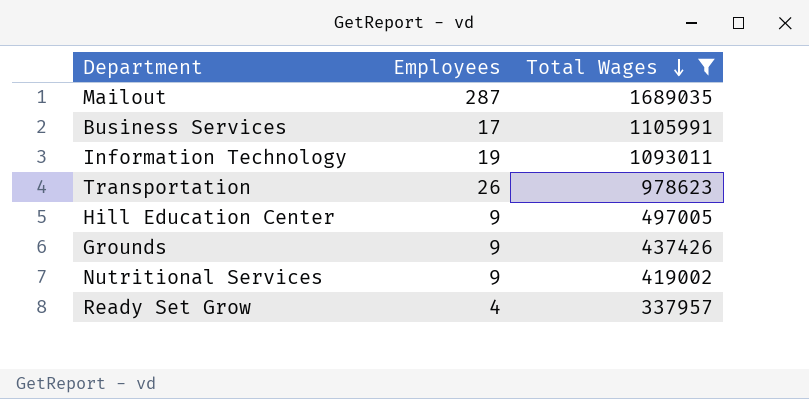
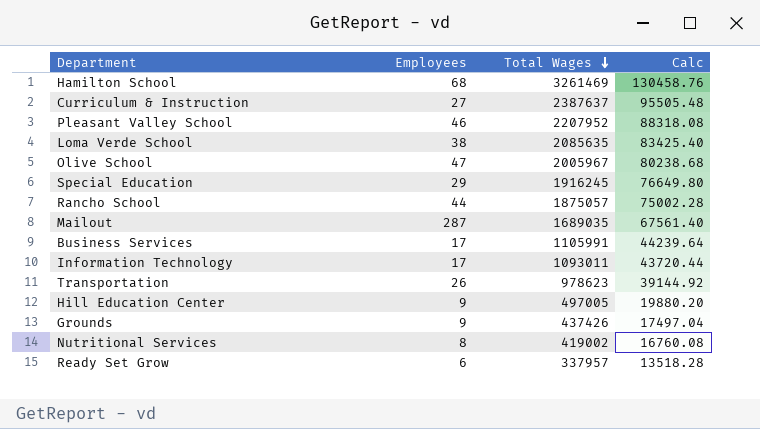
filter: Total Wages <= 1689035 -> none
column Calc | formula: none -> [Total Wages] * 0.04
Information Technology | Employees: 19 -> 17
Nutritional Services | Employees: 9 -> 8
Ready Set Grow | Employees: 4 -> 6

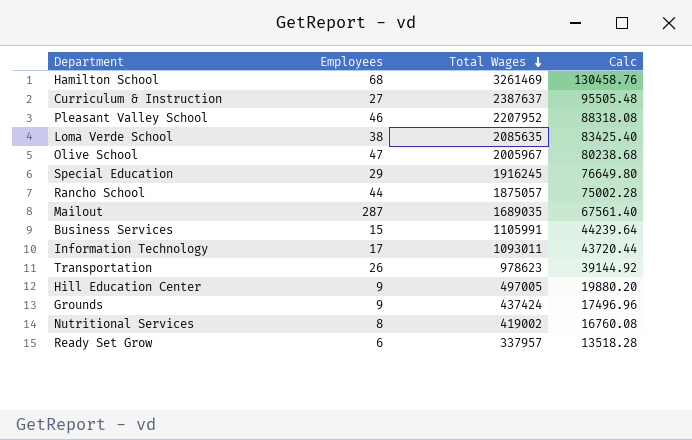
Business Services | Employees: 17 -> 15
Grounds | Total Wages: 437426 -> 437424
Grounds | Calc: 17497.04 -> 17496.96

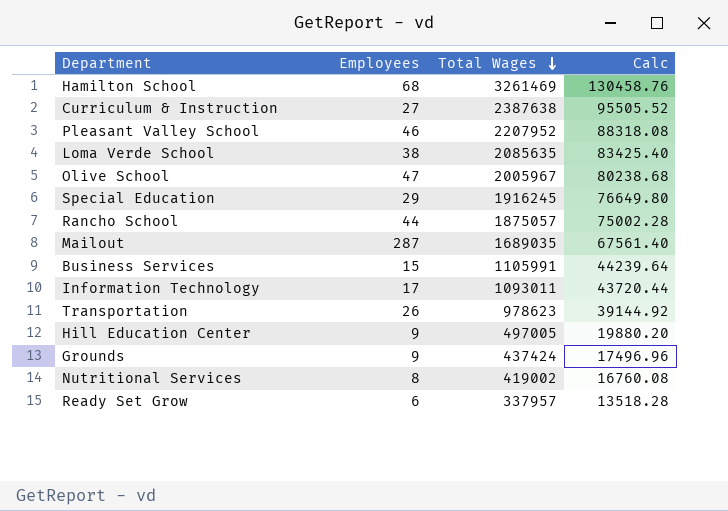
Curriculum & Instruction | Total Wages: 2387637 -> 2387638
Curriculum & Instruction | Calc: 95505.48 -> 95505.52

